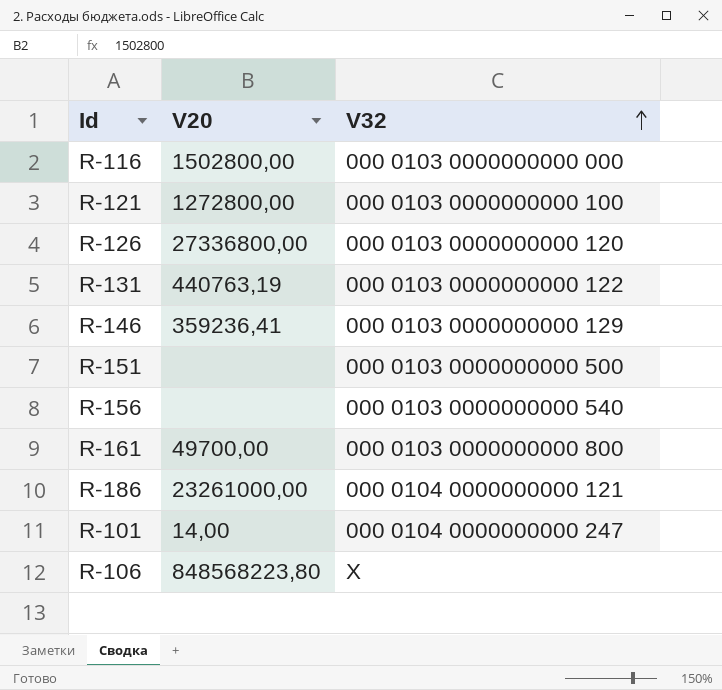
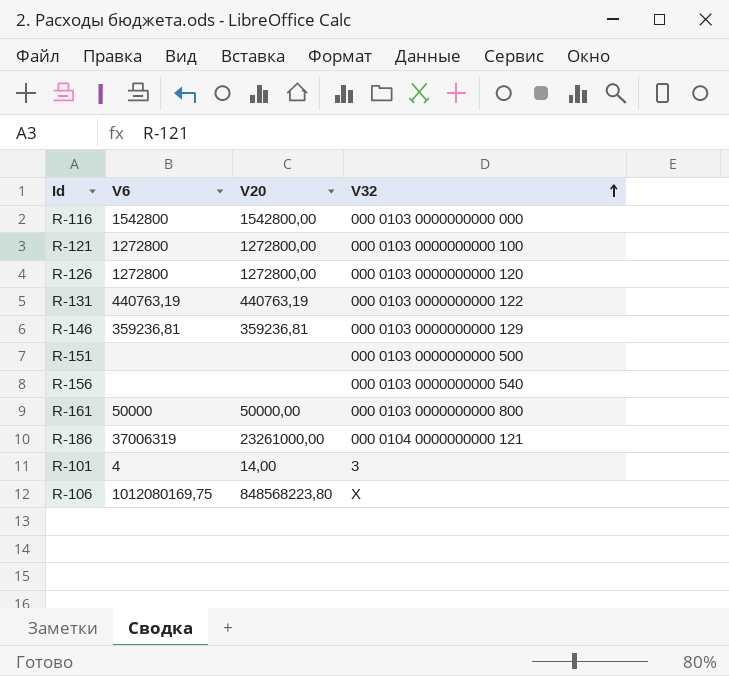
column V6 | position: none -> 2
R-116 | V20: 1502800,00 -> 1542800,00
R-126 | V20: 27336800,00 -> 1272800,00
R-146 | V20: 359236,41 -> 359236,81
R-161 | V20: 49700,00 -> 50000,00
R-101 | V32: 000 0104 0000000000 247 -> 3

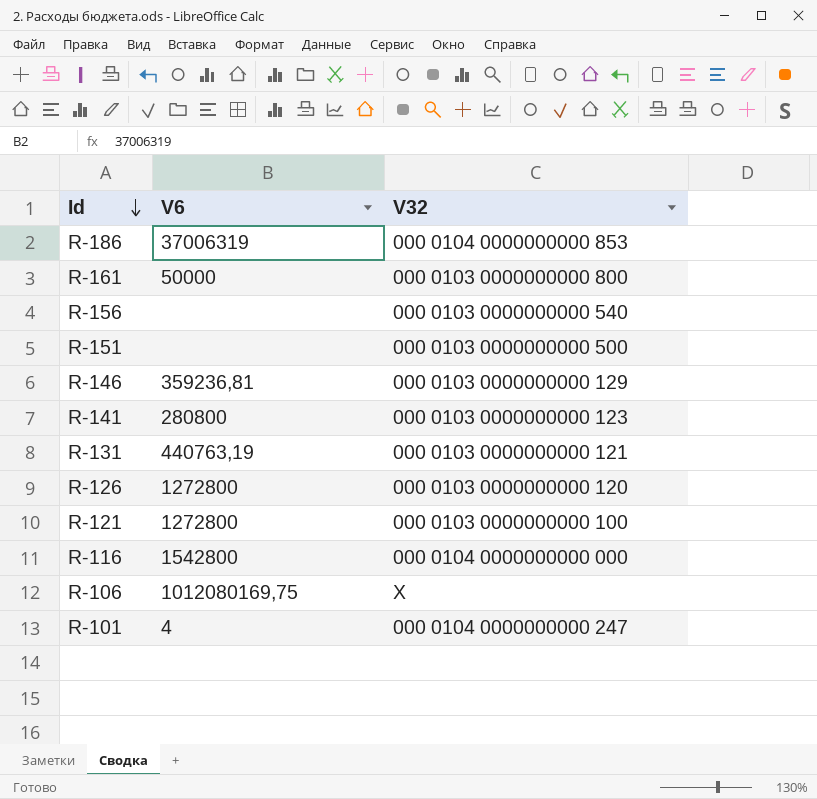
row order: V32 ascending -> Id descending
column V20 | position: 3 -> none
R-186 | V32: 000 0104 0000000000 121 -> 000 0104 0000000000 853
row R-141: none -> 280800 | 000 0103 0000000000 123
R-131 | V32: 000 0103 0000000000 122 -> 000 0103 0000000000 121
R-116 | V32: 000 0103 0000000000 000 -> 000 0104 0000000000 000
R-101 | V32: 3 -> 000 0104 0000000000 247

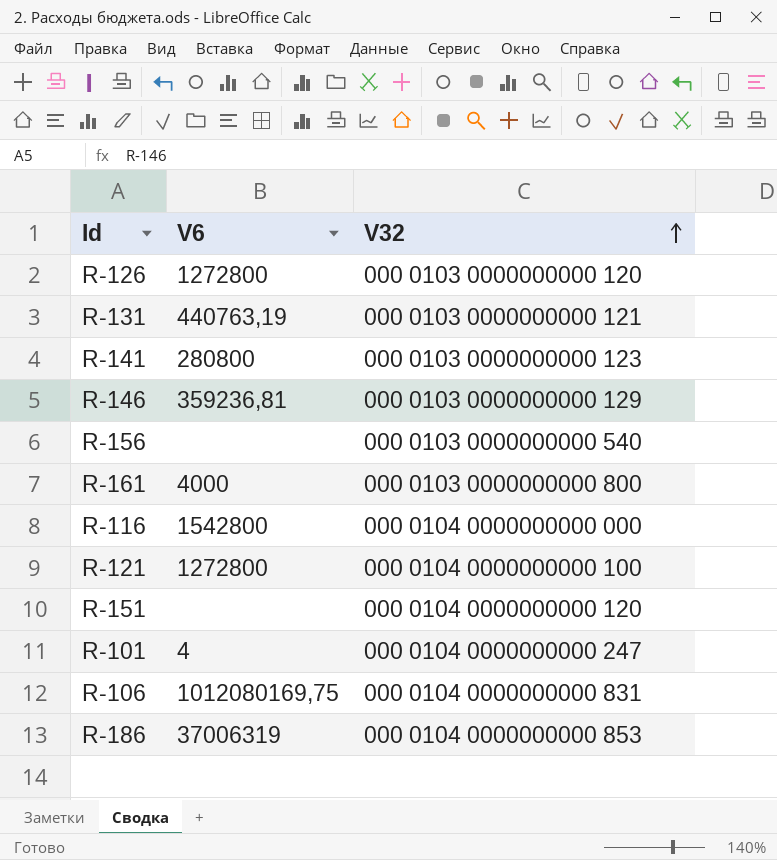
row order: Id descending -> V32 ascending
R-161 | V6: 50000 -> 4000
R-121 | V32: 000 0103 0000000000 100 -> 000 0104 0000000000 100
R-151 | V32: 000 0103 0000000000 500 -> 000 0104 0000000000 120
R-106 | V32: Х -> 000 0104 0000000000 831

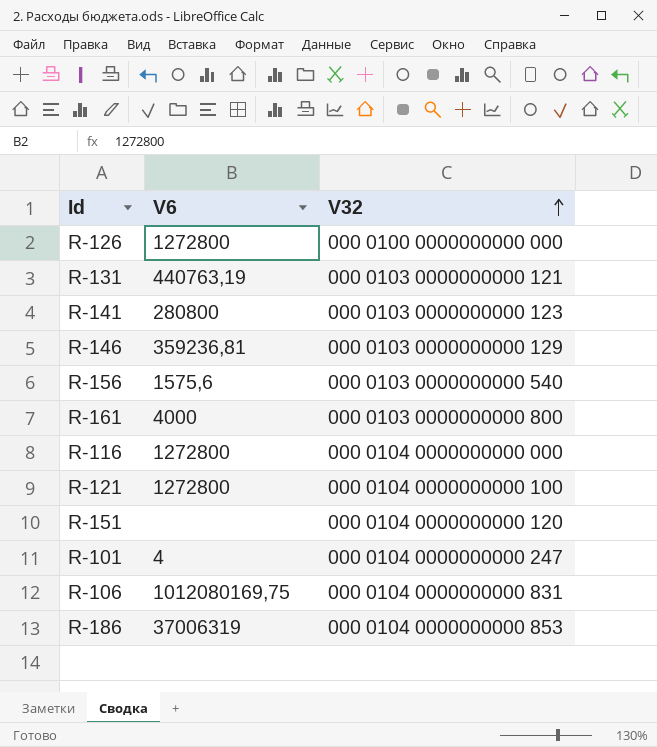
R-126 | V32: 000 0103 0000000000 120 -> 000 0100 0000000000 000
R-156 | V6: none -> 1575,6
R-116 | V6: 1542800 -> 1272800

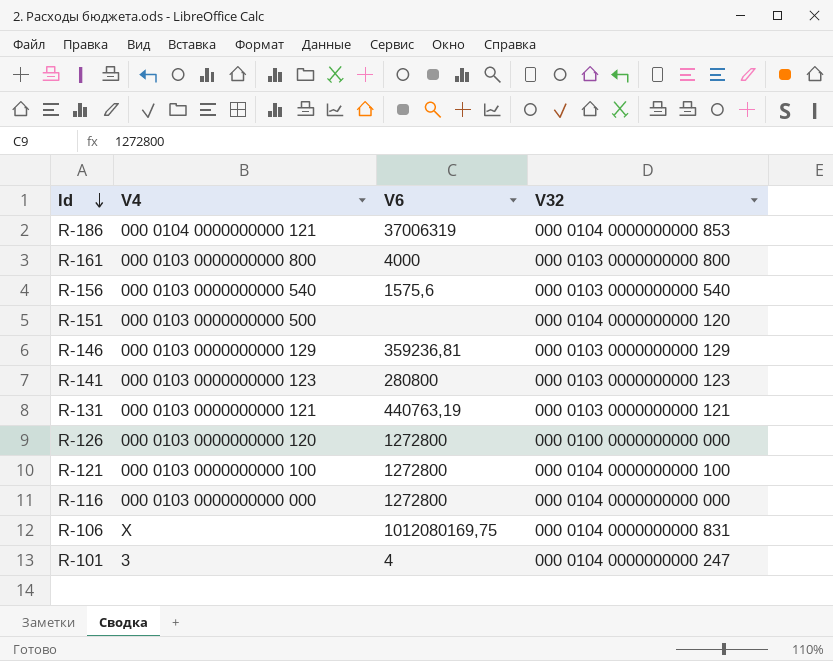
row order: V32 ascending -> Id descending
column V4 | position: none -> 2

